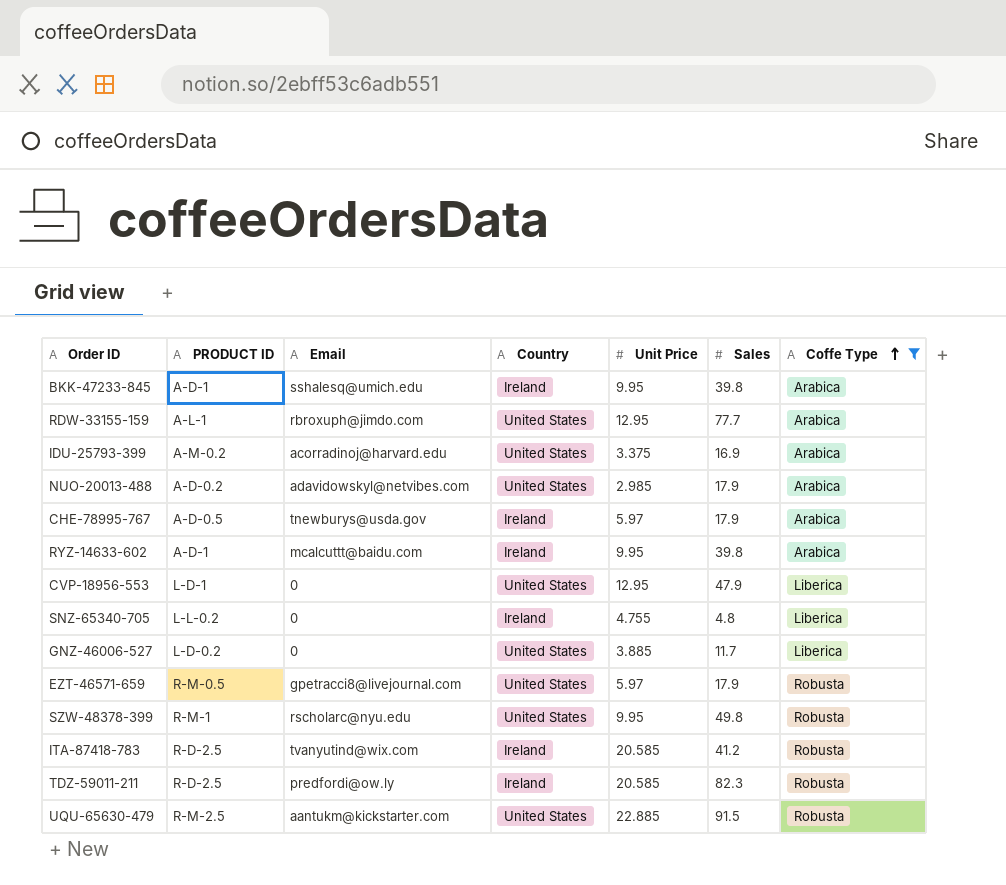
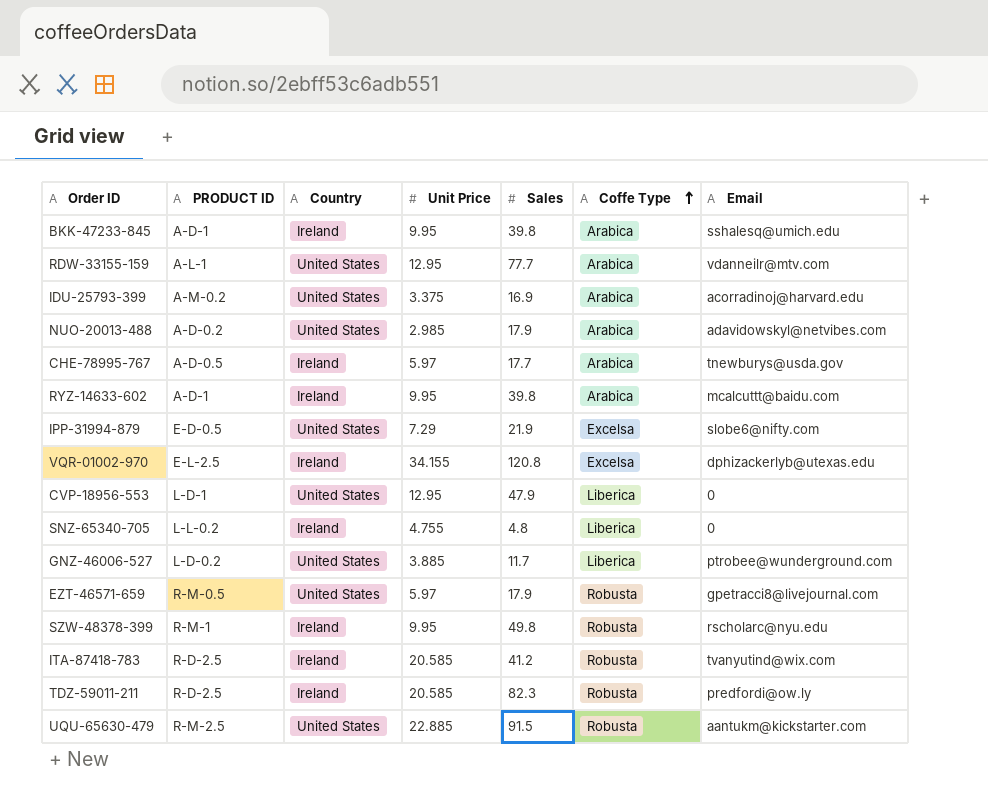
filter: Coffe Type != Excelsa -> none
column Email | position: 3 -> 7
RDW-33155-159 | Email: rbroxuph@jimdo.com -> vdanneilr@mtv.com
CHE-78995-767 | Sales: 17.9 -> 17.7
GNZ-46006-527 | Email: 0 -> ptrobee@wunderground.com
SZW-48378-399 | Country: United States -> Ireland

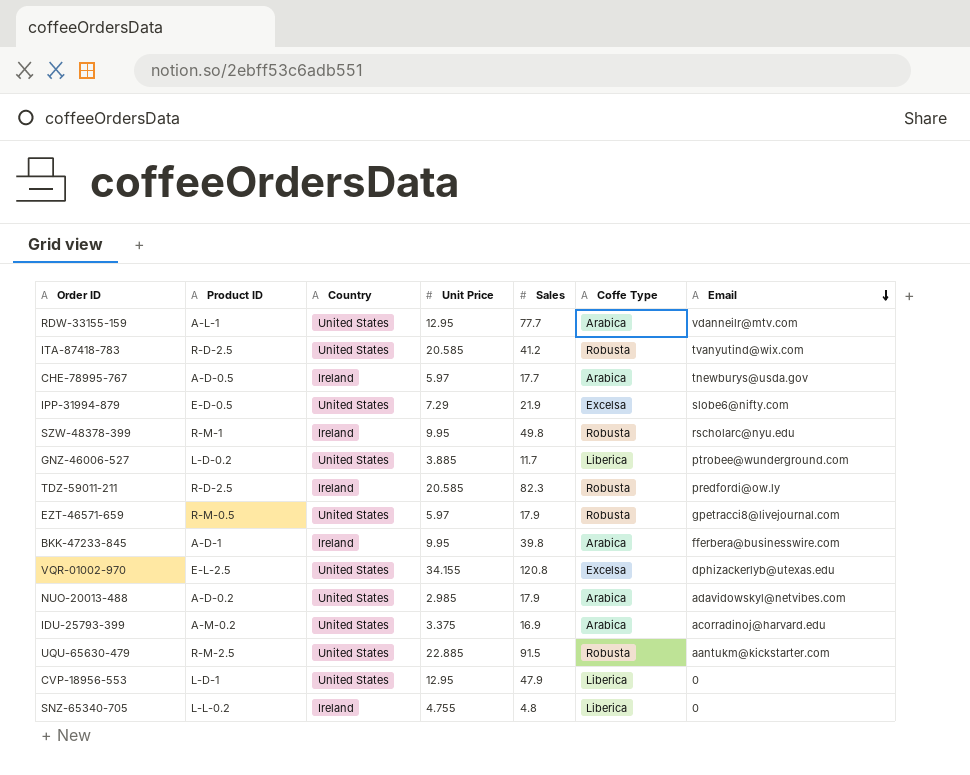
row order: Coffe Type ascending -> Email descending
column name: PRODUCT ID -> Product ID
row RYZ-14633-602: A-D-1 | Ireland | 9.95 | 39.8 | Arabica | mcalcuttt@baidu.com -> none
ITA-87418-783 | Country: Ireland -> United States
BKK-47233-845 | Email: sshalesq@umich.edu -> fferbera@businesswire.com
VQR-01002-970 | Country: Ireland -> United States

